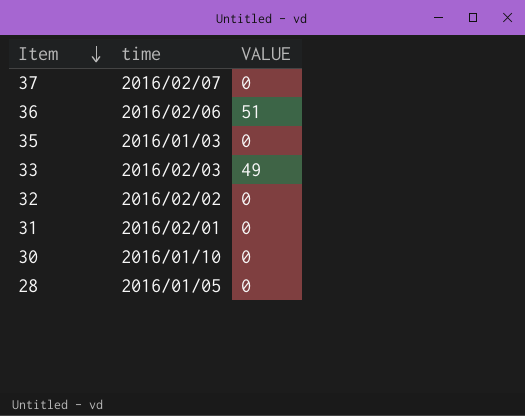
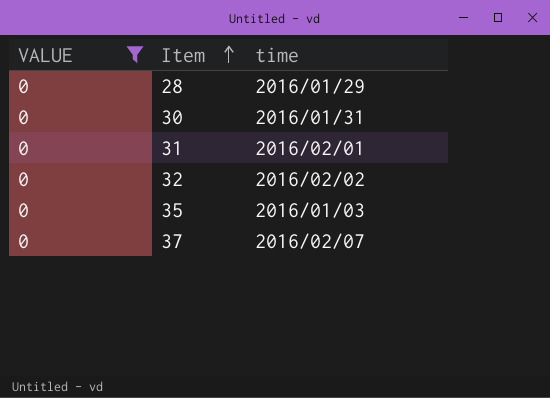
filter: none -> VALUE = 0
row order: Item descending -> Item ascending
column VALUE | position: 3 -> 1
28 | time: 2016/01/05 -> 2016/01/29
30 | time: 2016/01/10 -> 2016/01/31

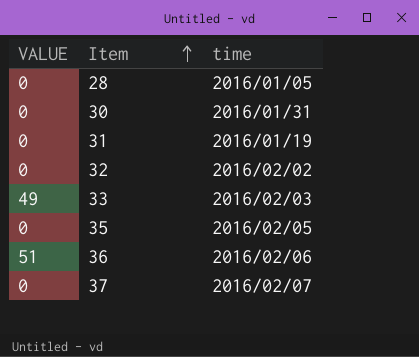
filter: VALUE = 0 -> none
28 | time: 2016/01/29 -> 2016/01/05
31 | time: 2016/02/01 -> 2016/01/19
35 | time: 2016/01/03 -> 2016/02/05

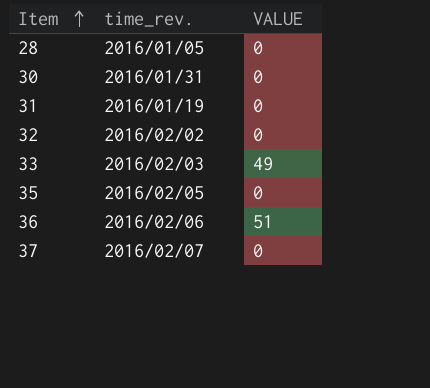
column name: time -> time_rev.
column VALUE | position: 1 -> 3

